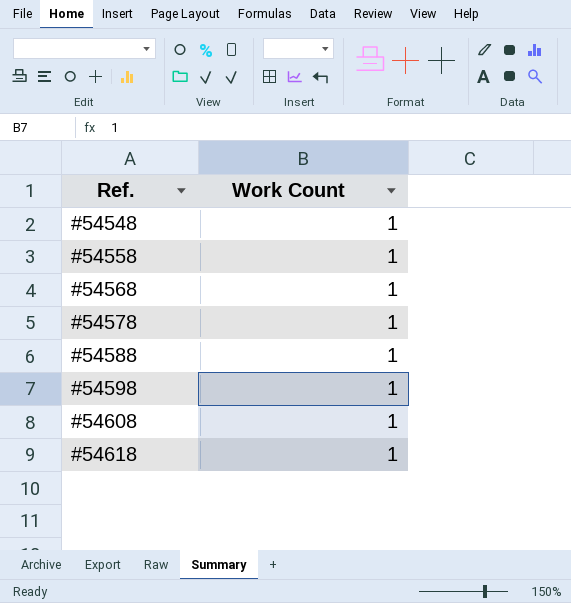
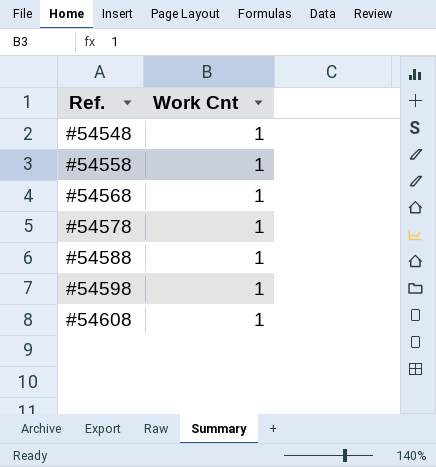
column name: Work Count -> Work Cnt
row #54618: 1 -> none

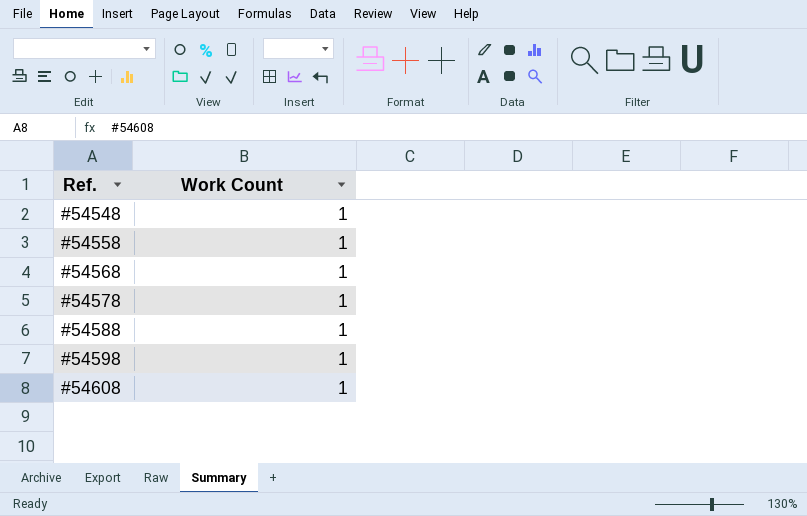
column name: Work Cnt -> Work Count

